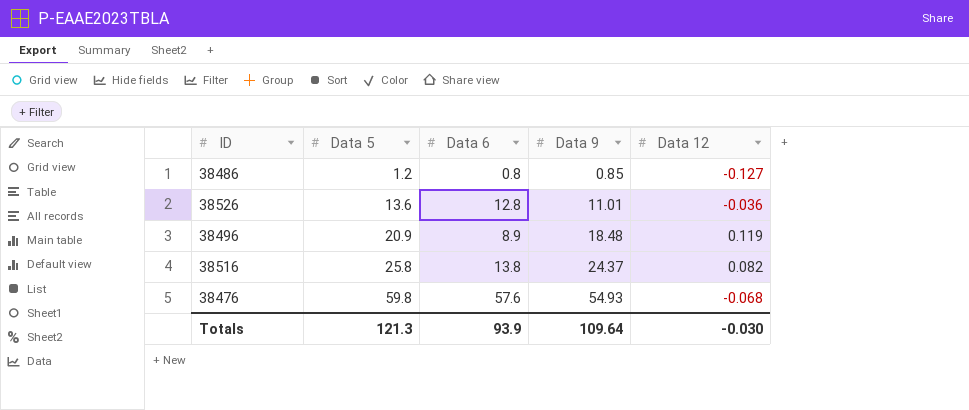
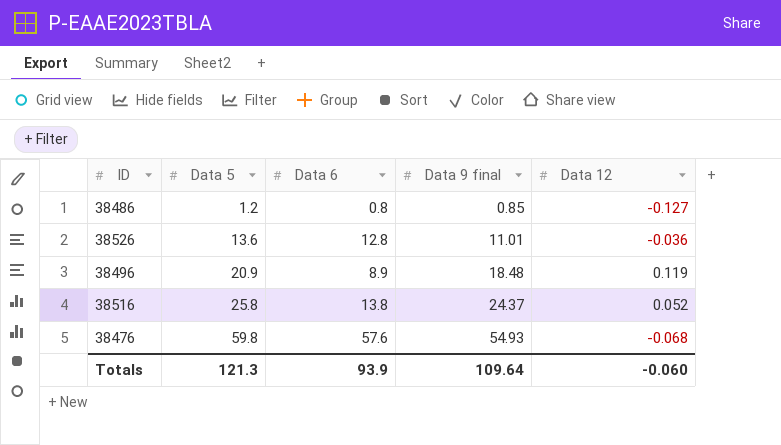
column name: Data 9 -> Data 9 final
38516 | Data 12: 0.082 -> 0.052
Totals | Data 12: -0.030 -> -0.060

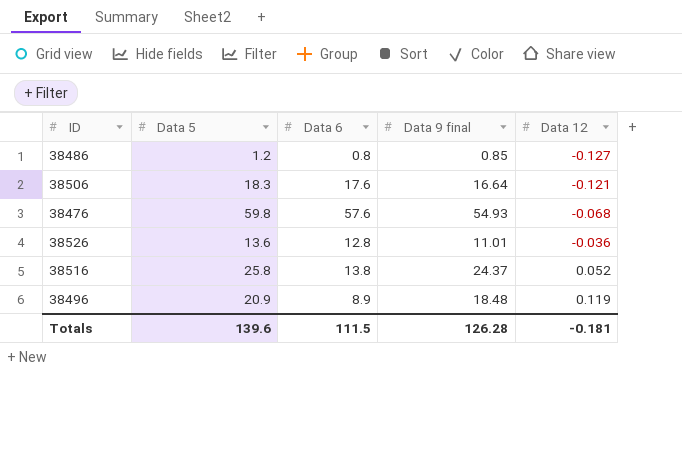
row order: Data 5 ascending -> Data 12 ascending
row 38506: none -> 18.3 | 17.6 | 16.64 | -0.121
Totals | Data 5: 121.3 -> 139.6
Totals | Data 6: 93.9 -> 111.5
Totals | Data 9 final: 109.64 -> 126.28
Totals | Data 12: -0.060 -> -0.181

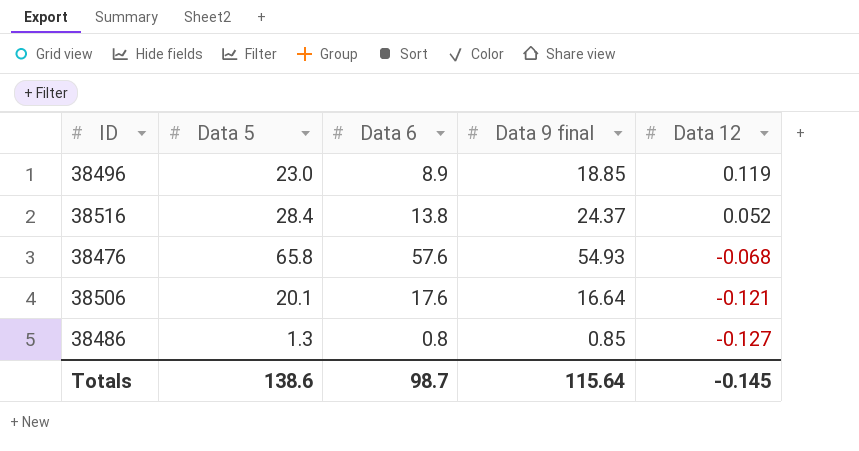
row order: Data 12 ascending -> Data 12 descending
row 38526: 13.6 | 12.8 | 11.01 | -0.036 -> none
38496 | Data 5: 20.9 -> 23.0
38496 | Data 9 final: 18.48 -> 18.85
38516 | Data 5: 25.8 -> 28.4
38476 | Data 5: 59.8 -> 65.8
38506 | Data 5: 18.3 -> 20.1
38486 | Data 5: 1.2 -> 1.3
Totals | Data 5: 139.6 -> 138.6
Totals | Data 6: 111.5 -> 98.7
Totals | Data 9 final: 126.28 -> 115.64
Totals | Data 12: -0.181 -> -0.145

